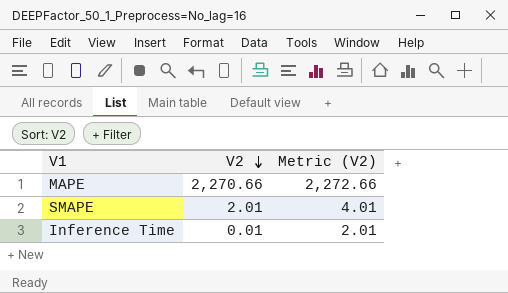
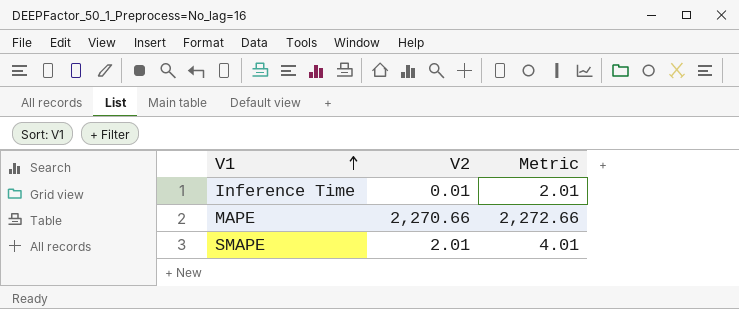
row order: V2 descending -> V1 ascending
column name: Metric (V2) -> Metric

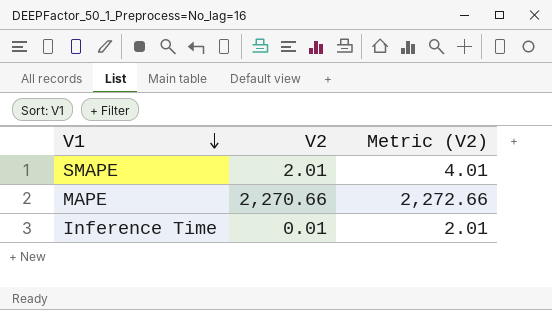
row order: V1 ascending -> V1 descending
column name: Metric -> Metric (V2)

